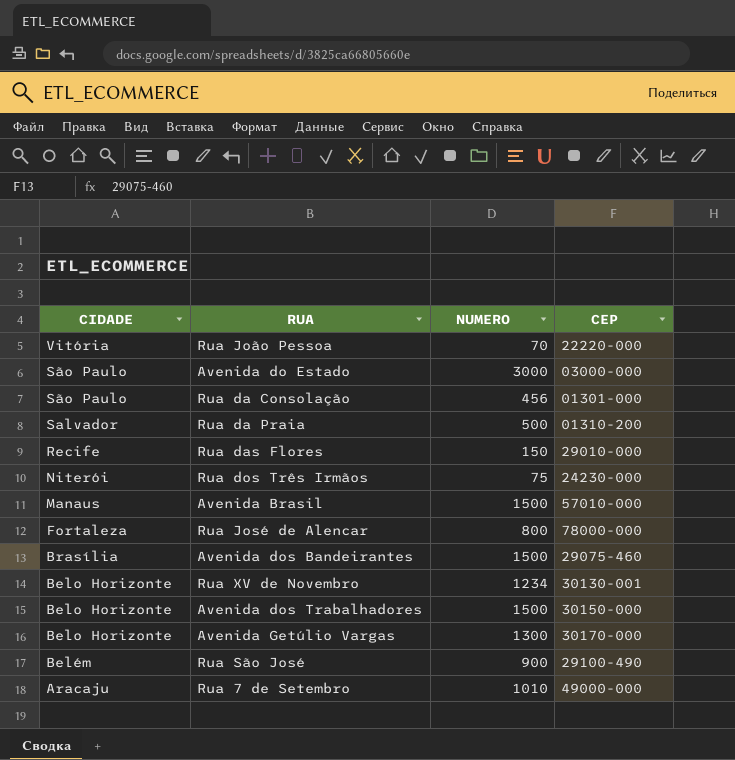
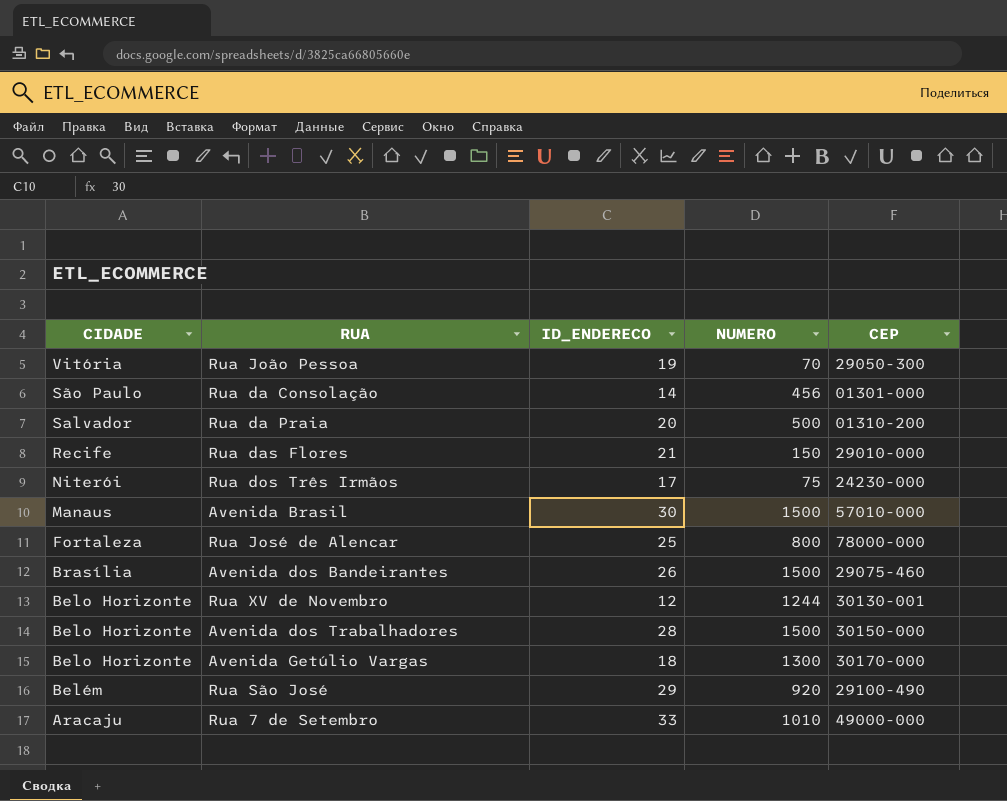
column ID_ENDERECO | position: none -> 3
row Avenida do Estado: São Paulo | 3000 | 03000-000 -> none
Rua João Pessoa | CEP: 22220-000 -> 29050-300
Rua XV de Novembro | NUMERO: 1234 -> 1244
Rua São José | NUMERO: 900 -> 920

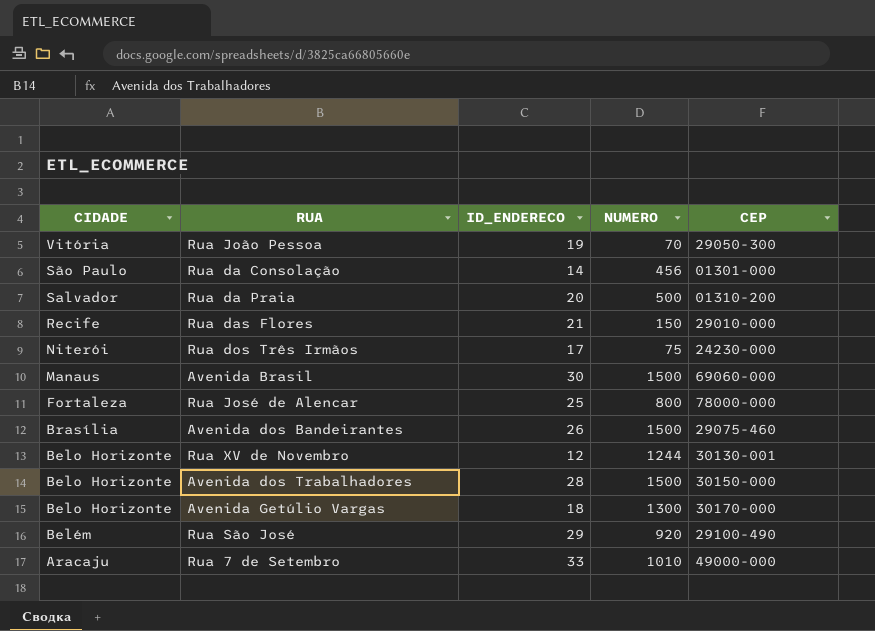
Avenida Brasil | CEP: 57010-000 -> 69060-000

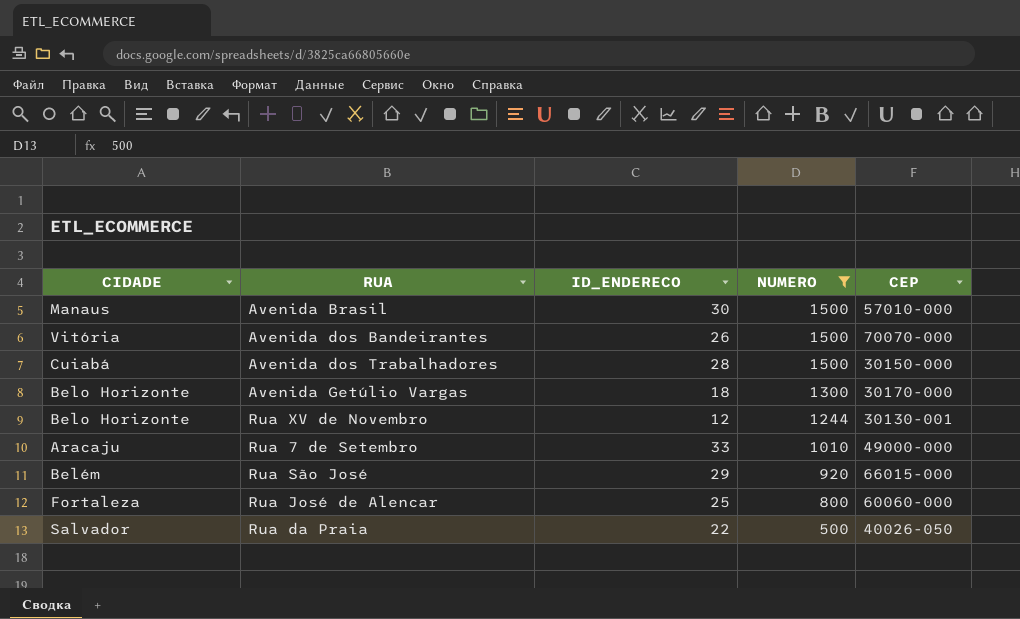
filter: none -> NUMERO >= 500
row order: CIDADE descending -> NUMERO descending
Avenida Brasil | CEP: 69060-000 -> 57010-000
Avenida dos Bandeirantes | CIDADE: Brasília -> Vitória
Avenida dos Bandeirantes | CEP: 29075-460 -> 70070-000
Avenida dos Trabalhadores | CIDADE: Belo Horizonte -> Cuiabá
Rua São José | CEP: 29100-490 -> 66015-000
Rua José de Alencar | CEP: 78000-000 -> 60060-000
Rua da Praia | ID_ENDERECO: 20 -> 22
Rua da Praia | CEP: 01310-200 -> 40026-050

